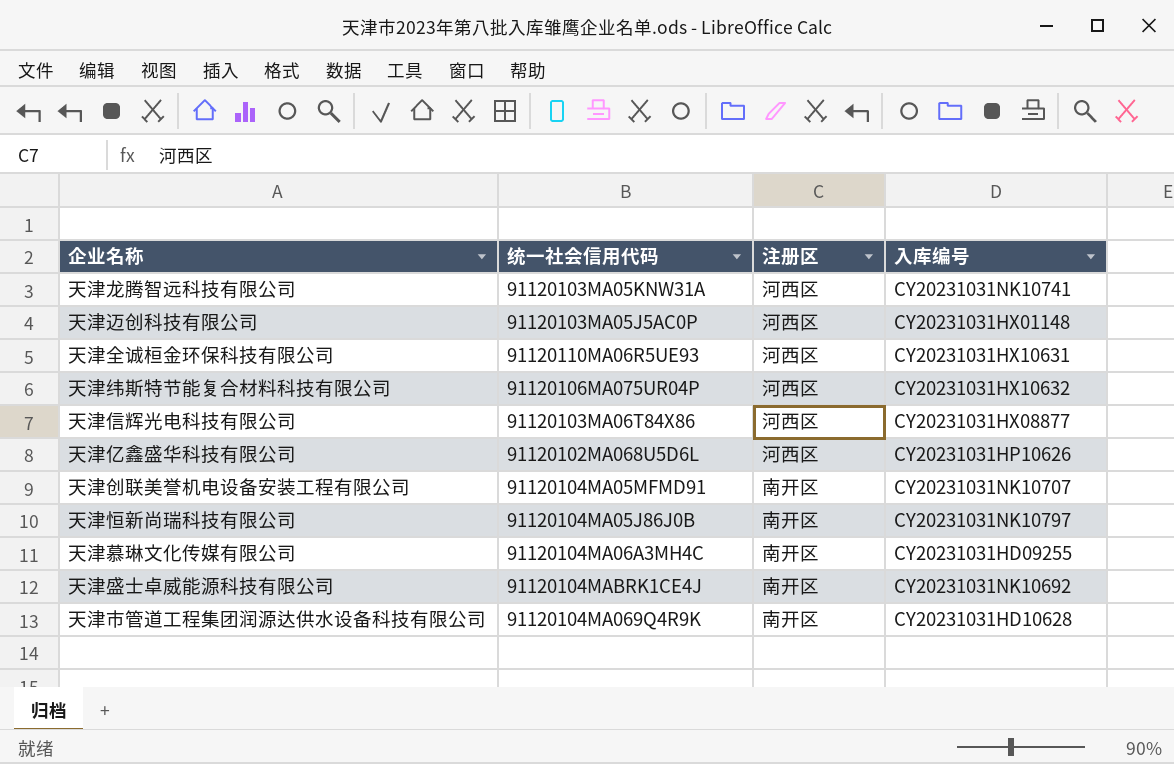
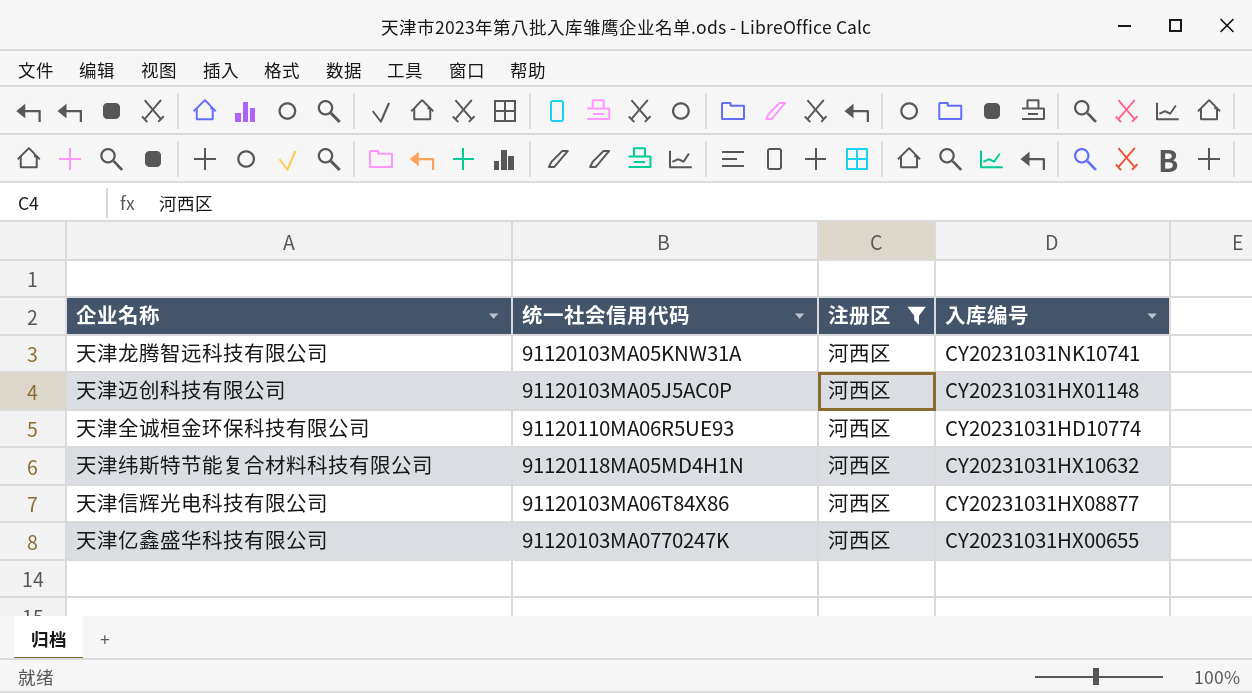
filter: none -> 注册区 = 河西区
天津全诚桓金环保科技有限公司 | 入库编号: CY20231031HX10631 -> CY20231031HD10774
天津纬斯特节能复合材料科技有限公司 | 统一社会信用代码: 91120106MA075UR04P -> 91120118MA05MD4H1N
天津亿鑫盛华科技有限公司 | 统一社会信用代码: 91120102MA068U5D6L -> 91120103MA0770247K
天津亿鑫盛华科技有限公司 | 入库编号: CY20231031HP10626 -> CY20231031HX00655

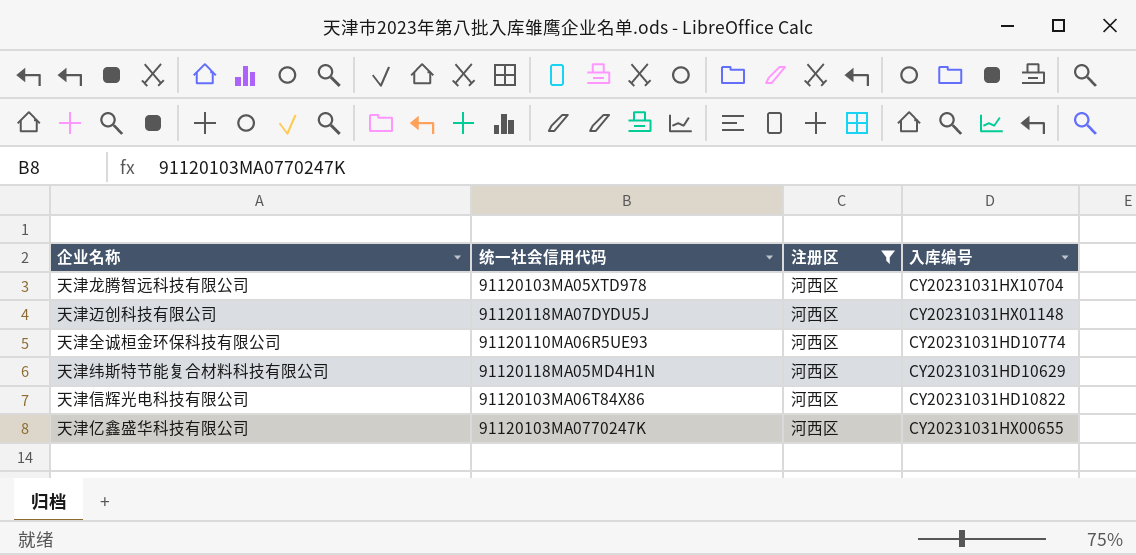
天津龙腾智远科技有限公司 | 统一社会信用代码: 91120103MA05KNW31A -> 91120103MA05XTD978
天津龙腾智远科技有限公司 | 入库编号: CY20231031NK10741 -> CY20231031HX10704
天津迈创科技有限公司 | 统一社会信用代码: 91120103MA05J5AC0P -> 91120118MA07DYDU5J
天津纬斯特节能复合材料科技有限公司 | 入库编号: CY20231031HX10632 -> CY20231031HD10629
天津信辉光电科技有限公司 | 入库编号: CY20231031HX08877 -> CY20231031HD10822

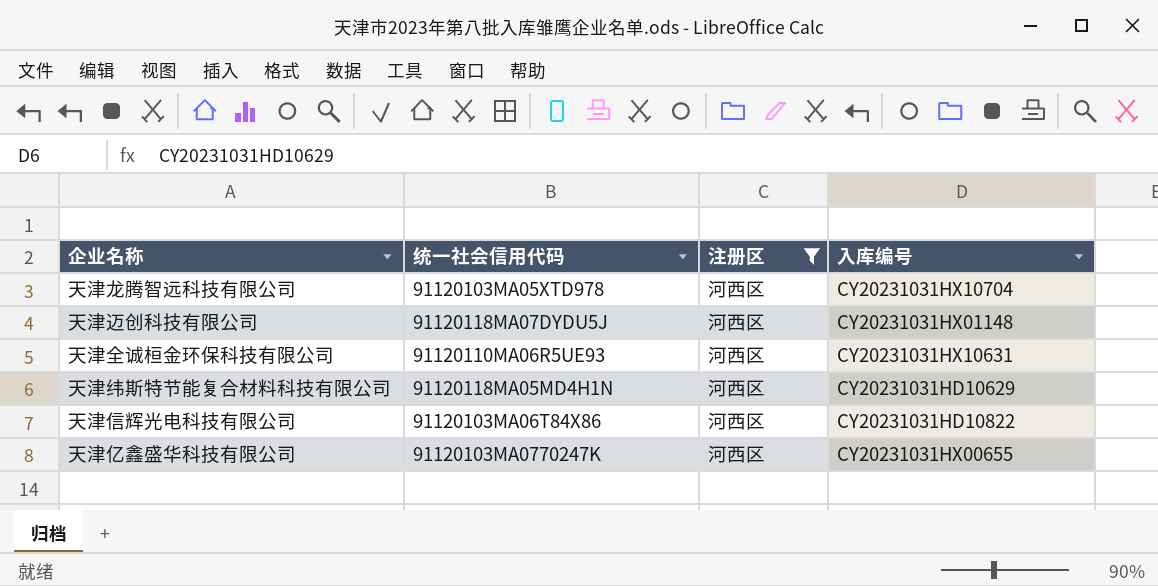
天津全诚桓金环保科技有限公司 | 入库编号: CY20231031HD10774 -> CY20231031HX10631

